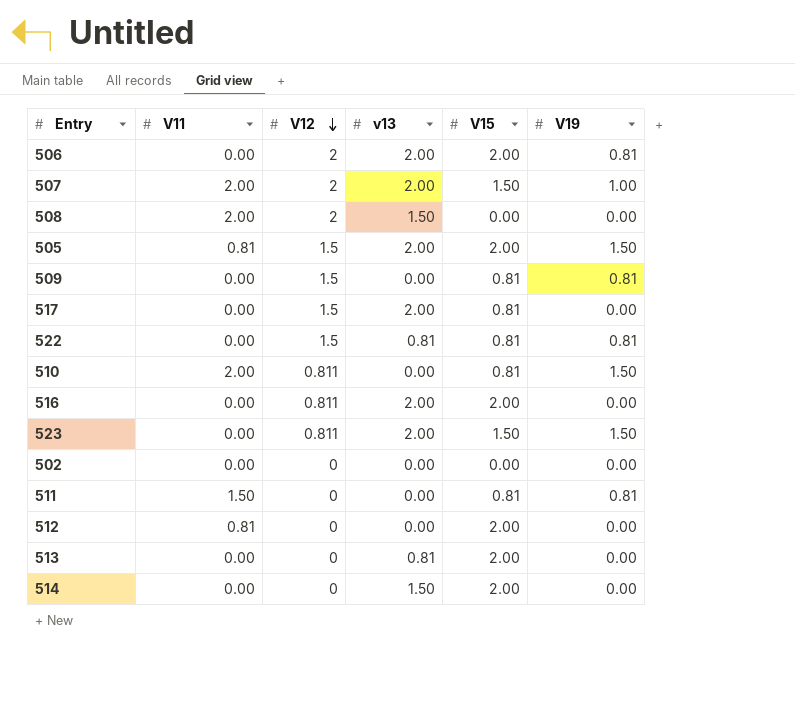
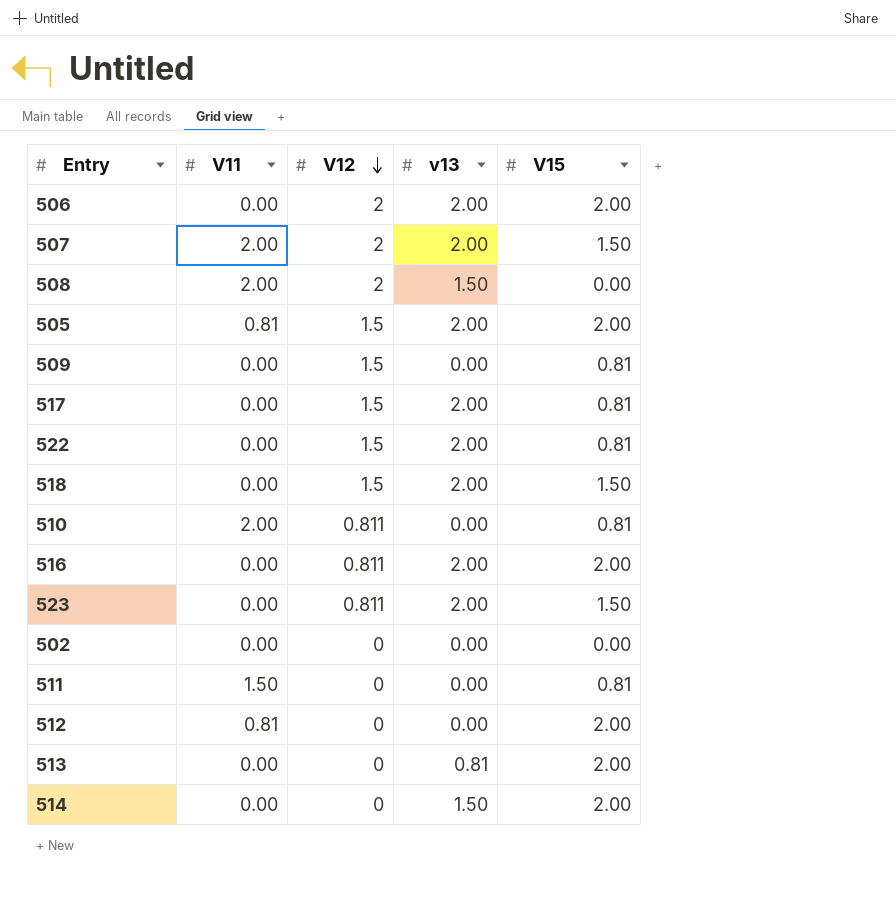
column V19 | position: 6 -> none
522 | v13: 0.81 -> 2.00
row 518: none -> 0.00 | 1.5 | 2.00 | 1.50

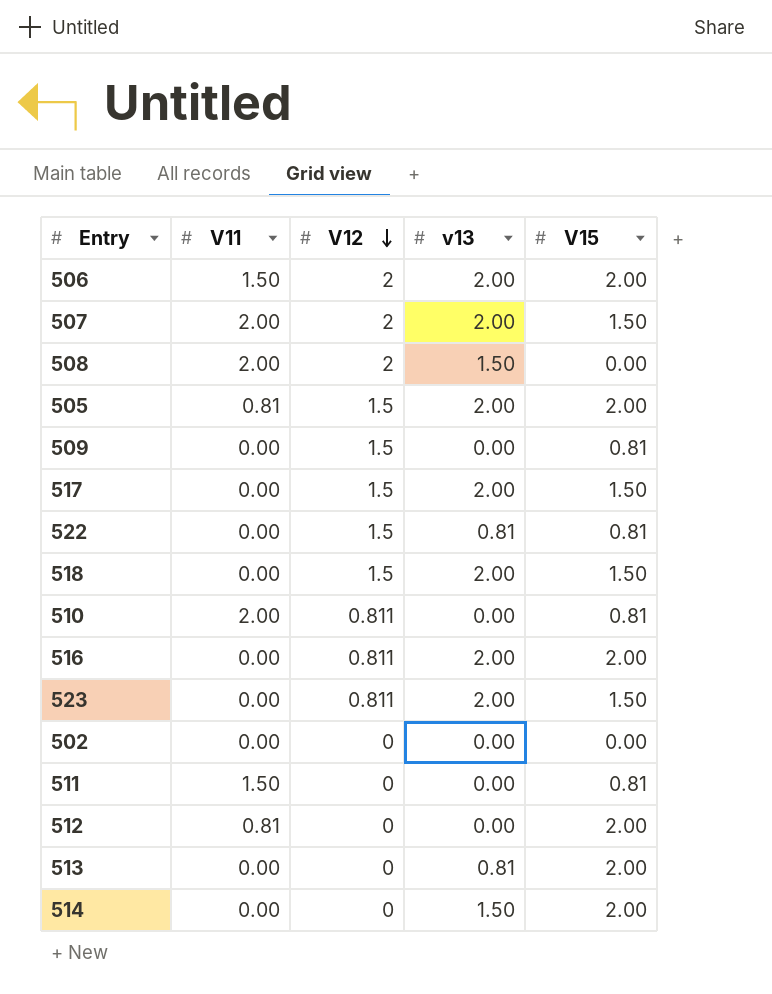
506 | V11: 0.00 -> 1.50
517 | V15: 0.81 -> 1.50
522 | v13: 2.00 -> 0.81

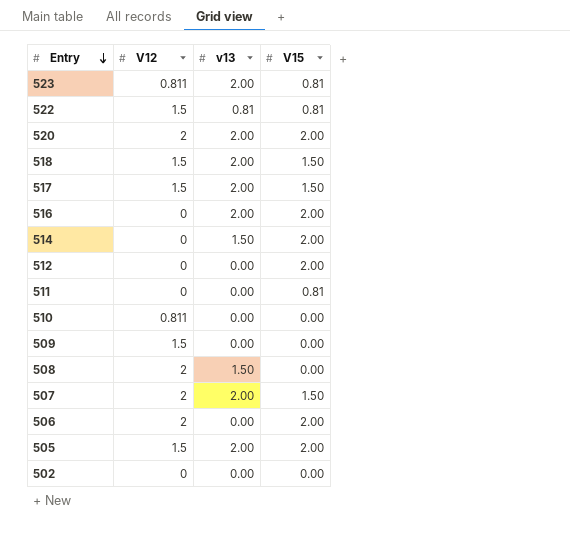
row order: V12 descending -> Entry descending
column V11 | position: 2 -> none
row 513: 0.00 | 0 | 0.81 | 2.00 -> none
523 | V15: 1.50 -> 0.81
row 520: none -> 2 | 2.00 | 2.00
516 | V12: 0.811 -> 0
510 | V15: 0.81 -> 0.00
509 | V15: 0.81 -> 0.00
506 | v13: 2.00 -> 0.00

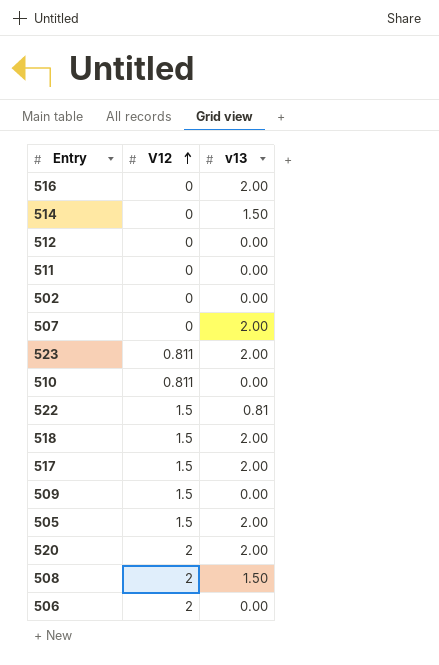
row order: Entry descending -> V12 ascending
column V15 | position: 4 -> none
507 | V12: 2 -> 0

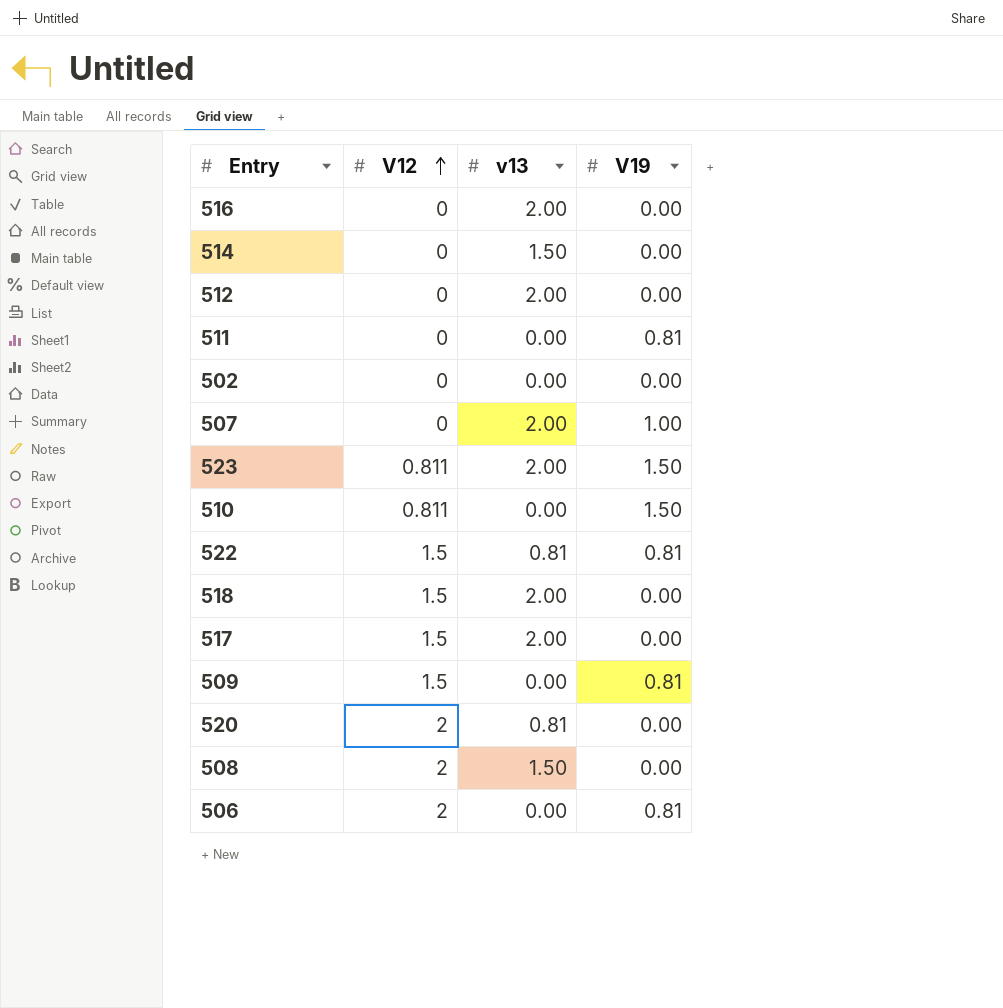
column V19 | position: none -> 4
row 505: 1.5 | 2.00 -> none
512 | v13: 0.00 -> 2.00
520 | v13: 2.00 -> 0.81

